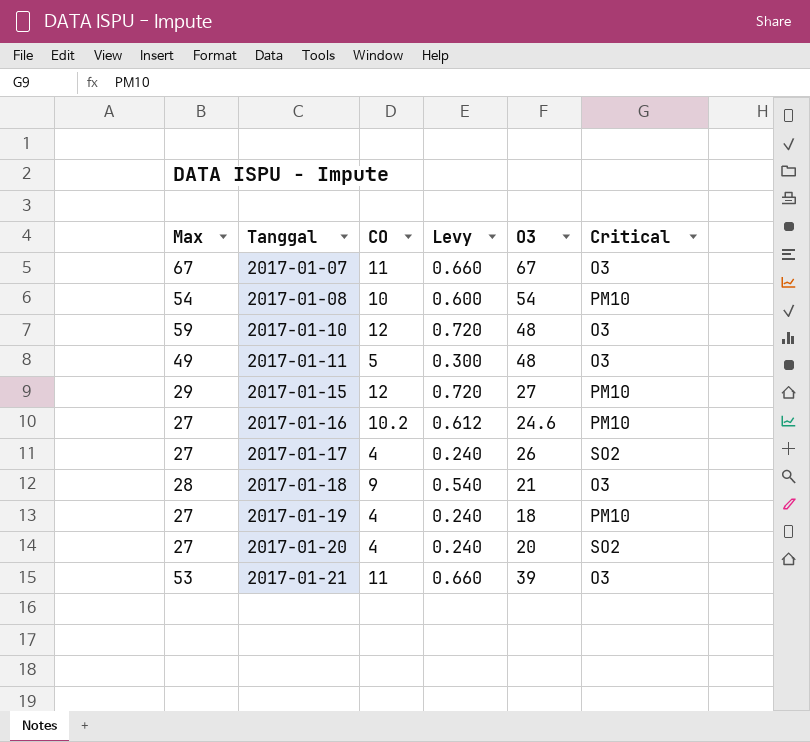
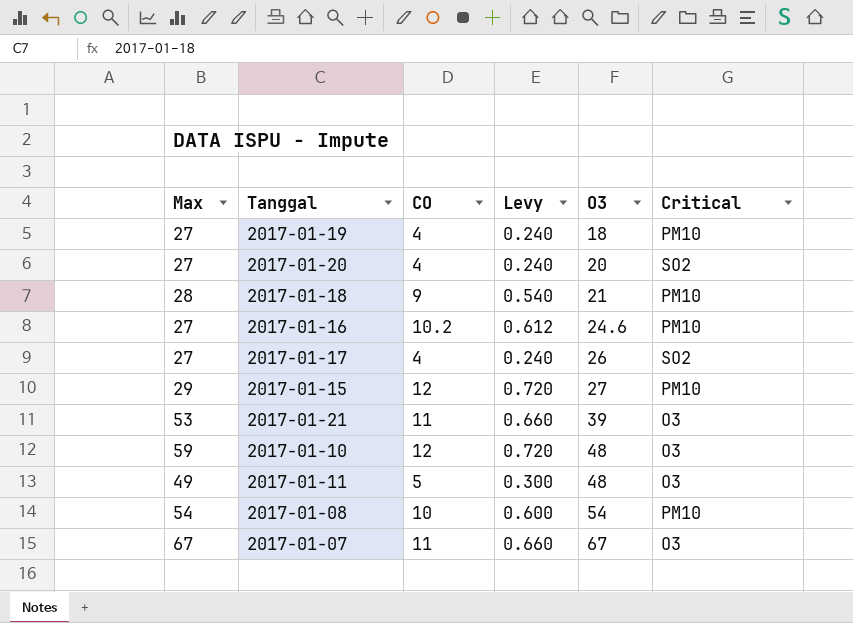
row order: Tanggal ascending -> O3 ascending
2017-01-18 | Critical: O3 -> PM10

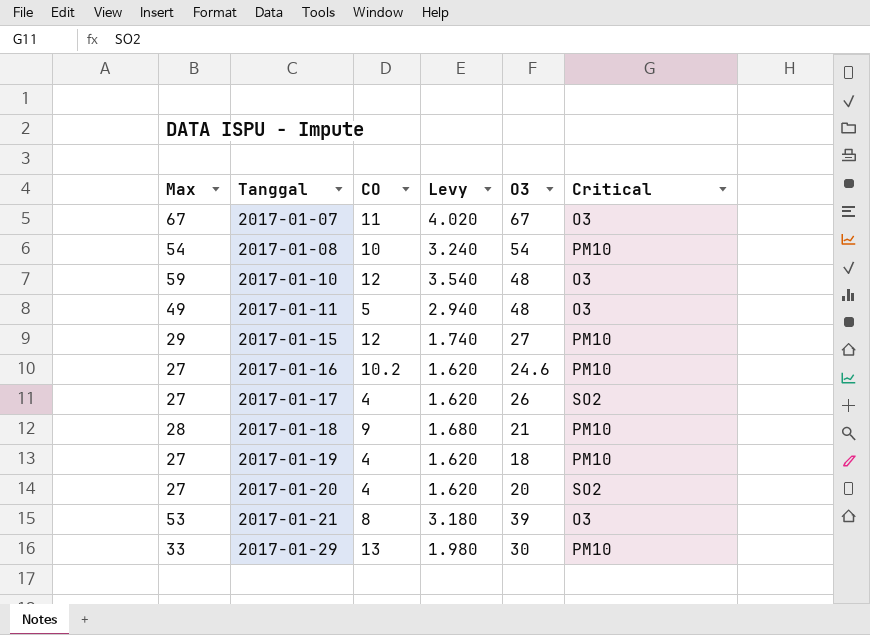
row order: O3 ascending -> Tanggal ascending
column Levy | formula: [CO] * 0.06 -> [Max] * 0.06
2017-01-21 | CO: 11 -> 8
row 2017-01-29: none -> 33 | 13 | 1.980 | 30 | PM10

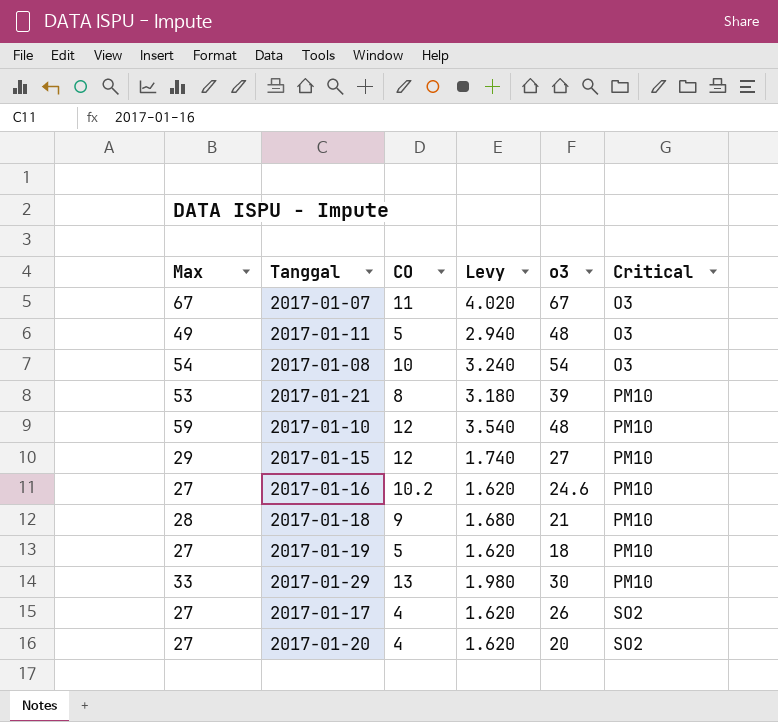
row order: Tanggal ascending -> Critical ascending
column name: O3 -> o3
2017-01-08 | Critical: PM10 -> O3
2017-01-21 | Critical: O3 -> PM10
2017-01-10 | Critical: O3 -> PM10
2017-01-19 | CO: 4 -> 5

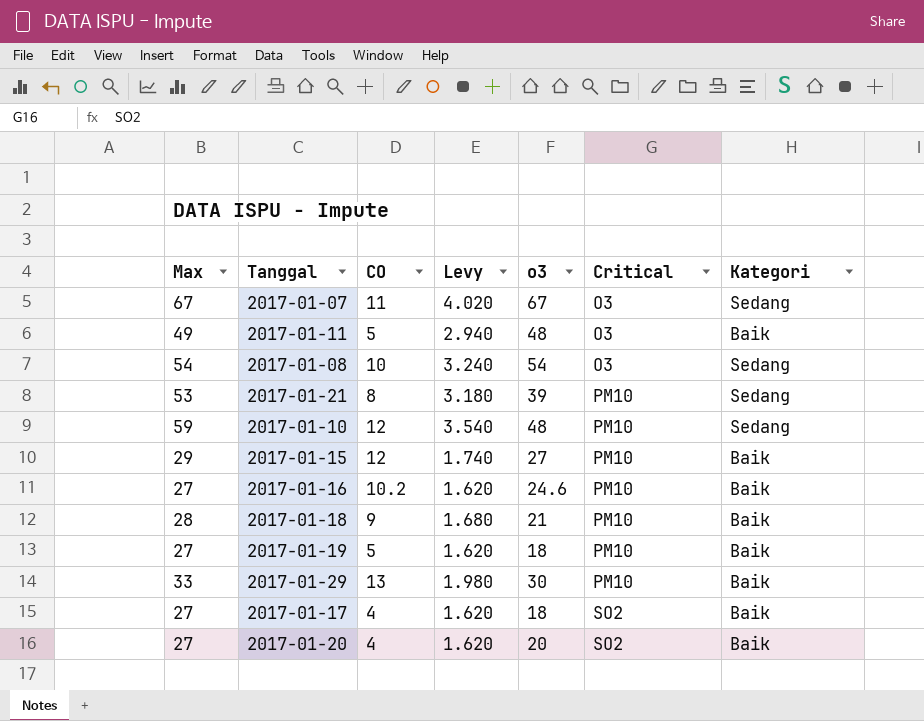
column Kategori | position: none -> 7
2017-01-17 | o3: 26 -> 18

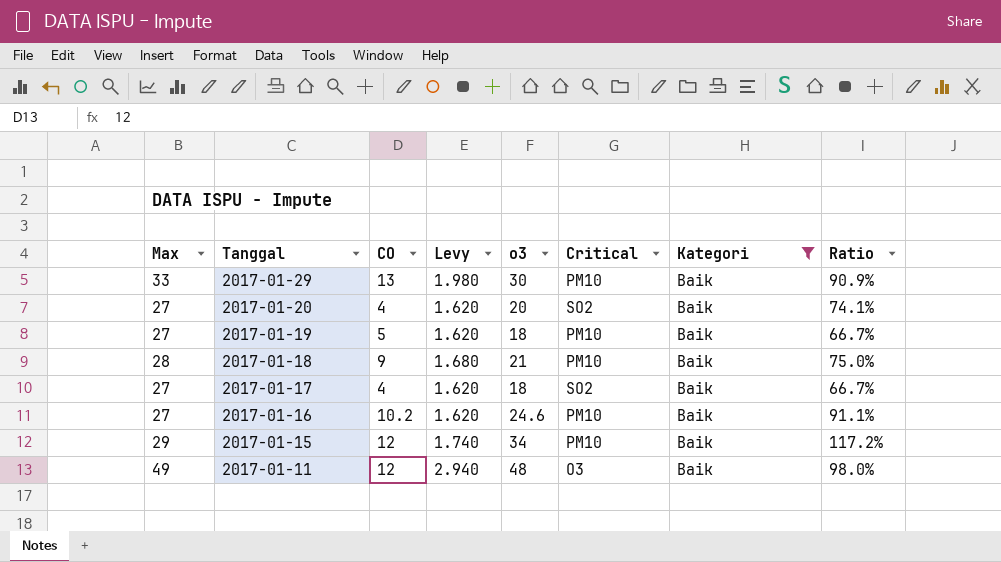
filter: none -> Kategori = Baik
row order: Critical ascending -> Tanggal descending
column Ratio | formula: none -> [o3] / [Max]
2017-01-15 | o3: 27 -> 34
2017-01-11 | CO: 5 -> 12

